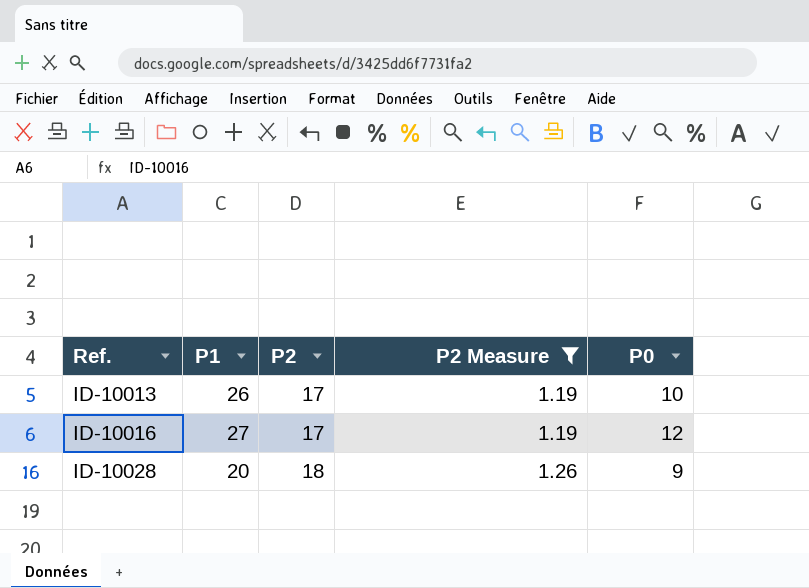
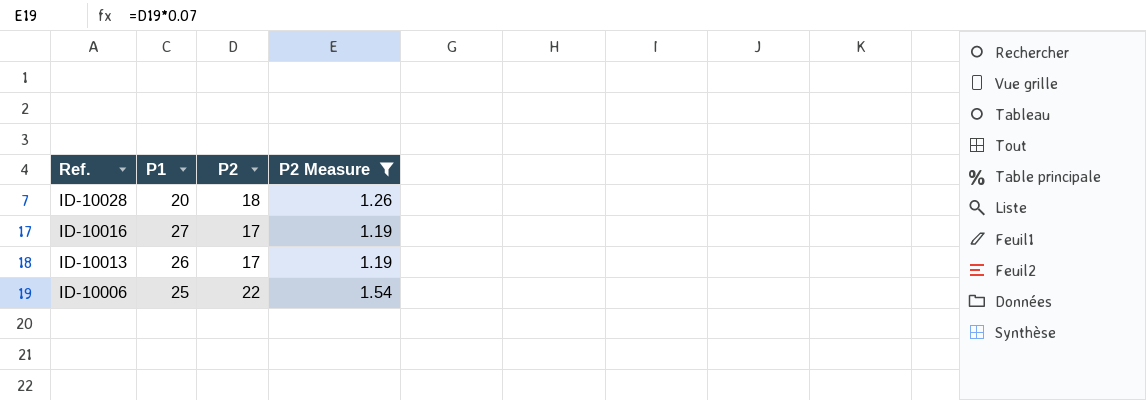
row order: Ref. ascending -> Ref. descending
column P0 | position: 5 -> none
row ID-10006: none -> 25 | 22 | 1.54

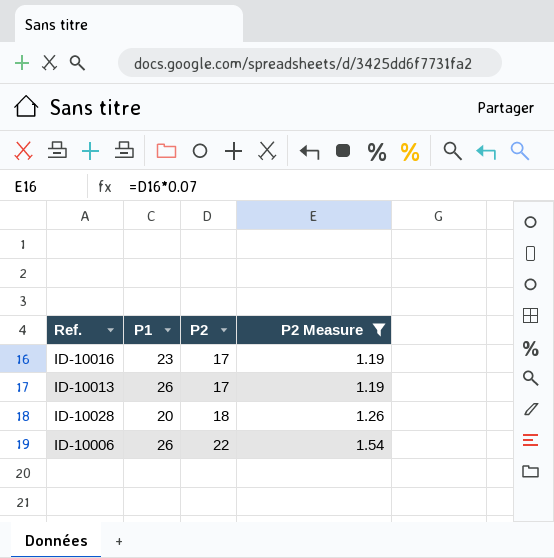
row order: Ref. descending -> P2 ascending
ID-10016 | P1: 27 -> 23
ID-10006 | P1: 25 -> 26

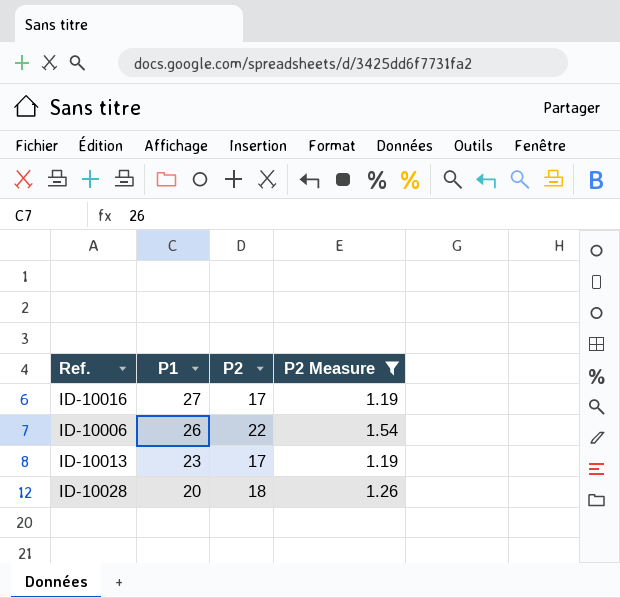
row order: P2 ascending -> P1 descending
ID-10016 | P1: 23 -> 27
ID-10013 | P1: 26 -> 23

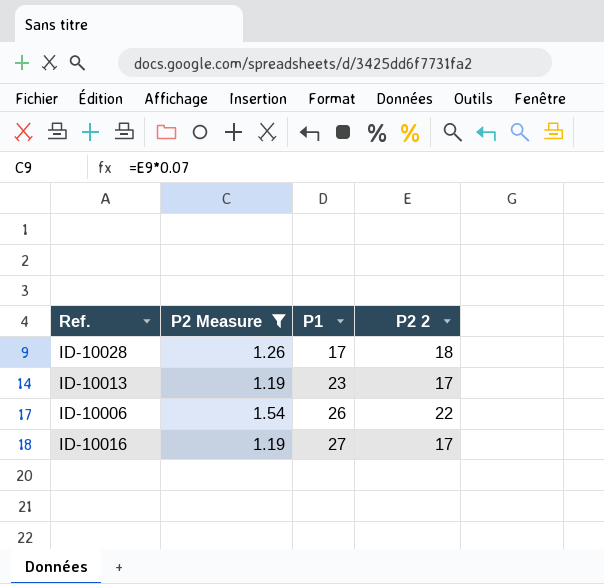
row order: P1 descending -> P1 ascending
column P2 Measure | position: 4 -> 2
column name: P2 -> P2 2
ID-10028 | P1: 20 -> 17

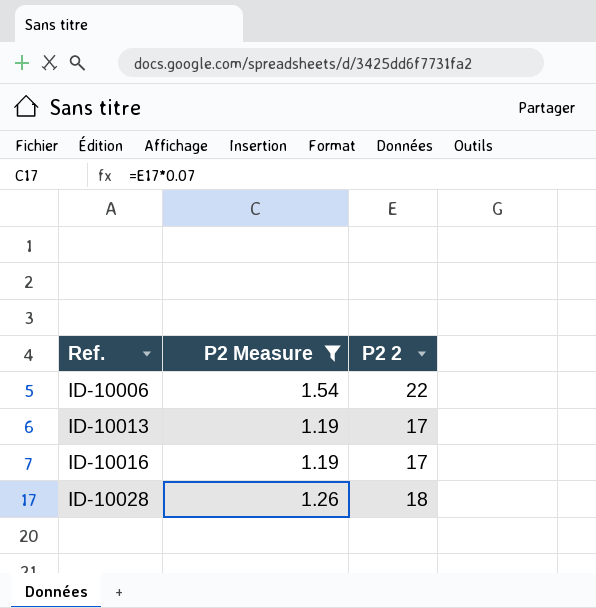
row order: P1 ascending -> Ref. ascending
column P1 | position: 3 -> none

